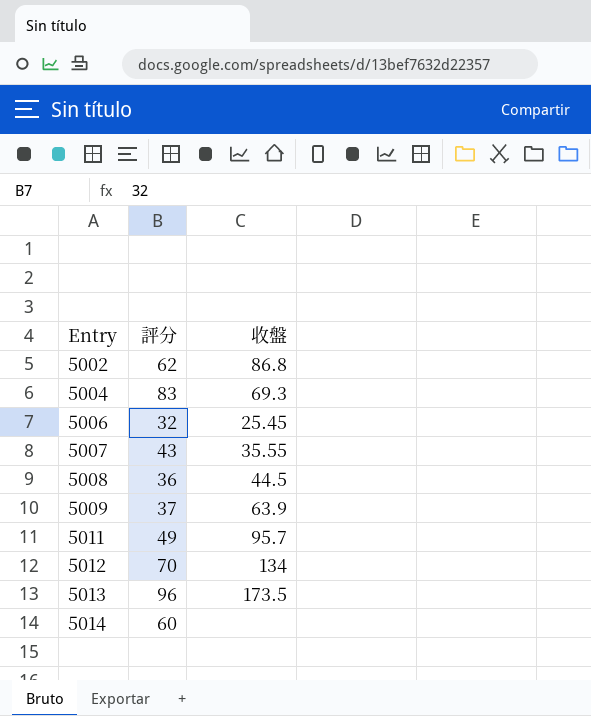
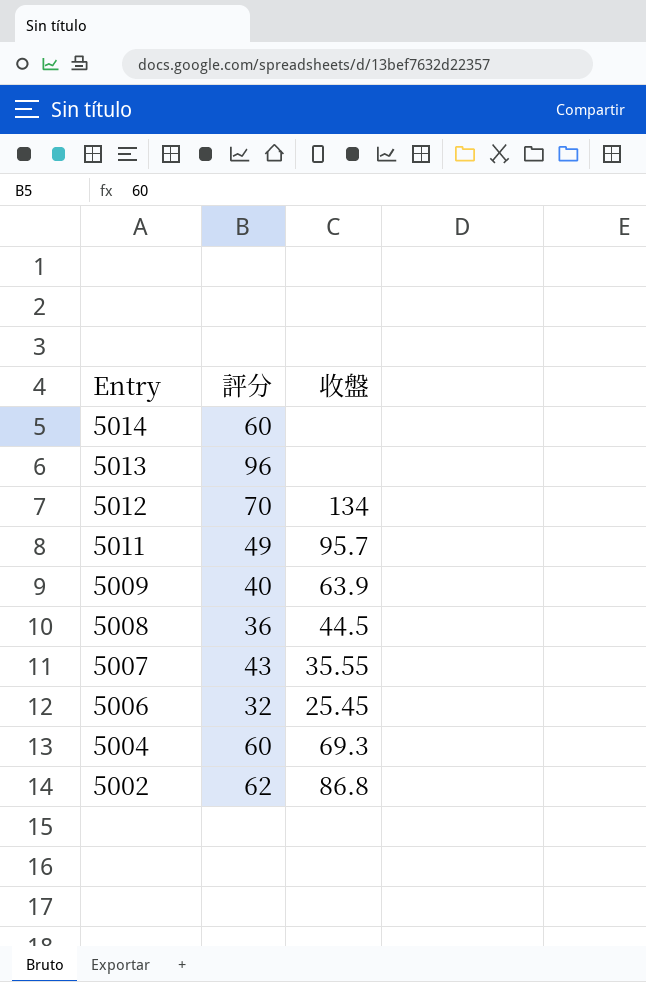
row order: Entry ascending -> Entry descending
5013 | 收盤: 173.5 -> none
5009 | 評分: 37 -> 40
5004 | 評分: 83 -> 60

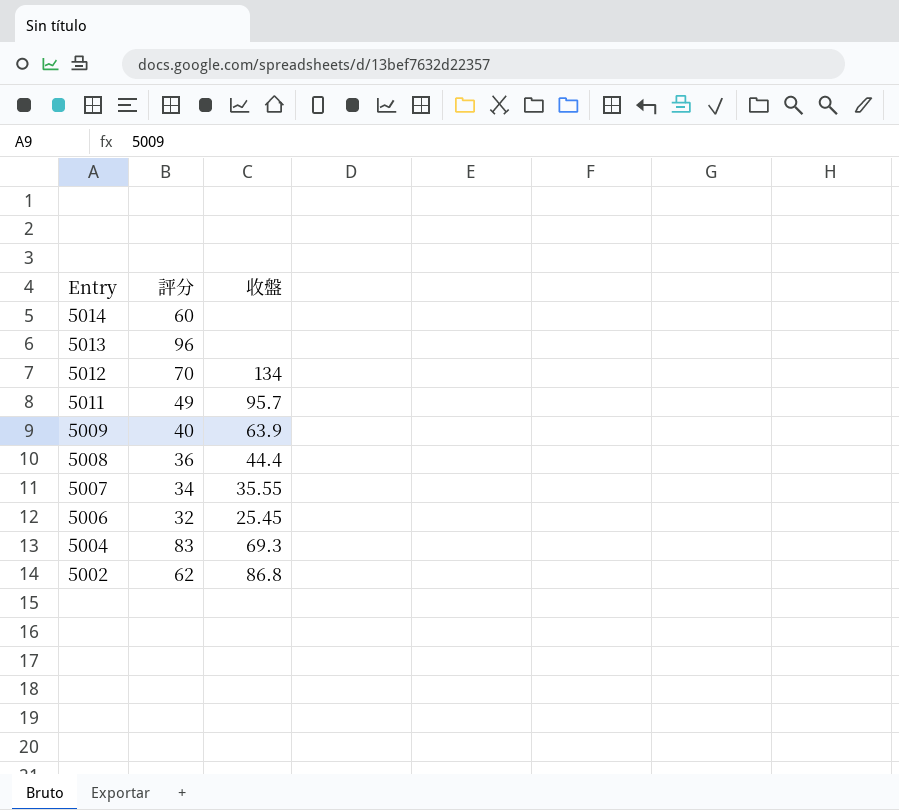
5008 | 收盤: 44.5 -> 44.4
5007 | 評分: 43 -> 34
5004 | 評分: 60 -> 83

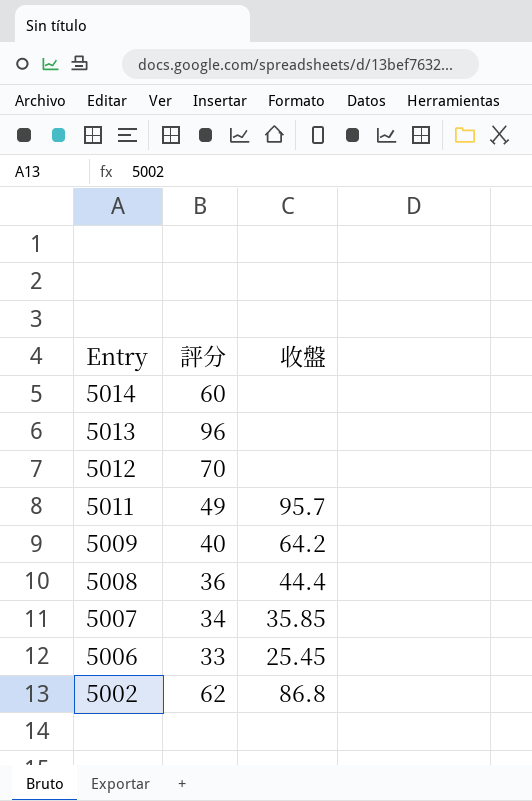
row 5004: 83 | 69.3 -> none
5012 | 收盤: 134 -> none
5009 | 收盤: 63.9 -> 64.2
5007 | 收盤: 35.55 -> 35.85
5006 | 評分: 32 -> 33

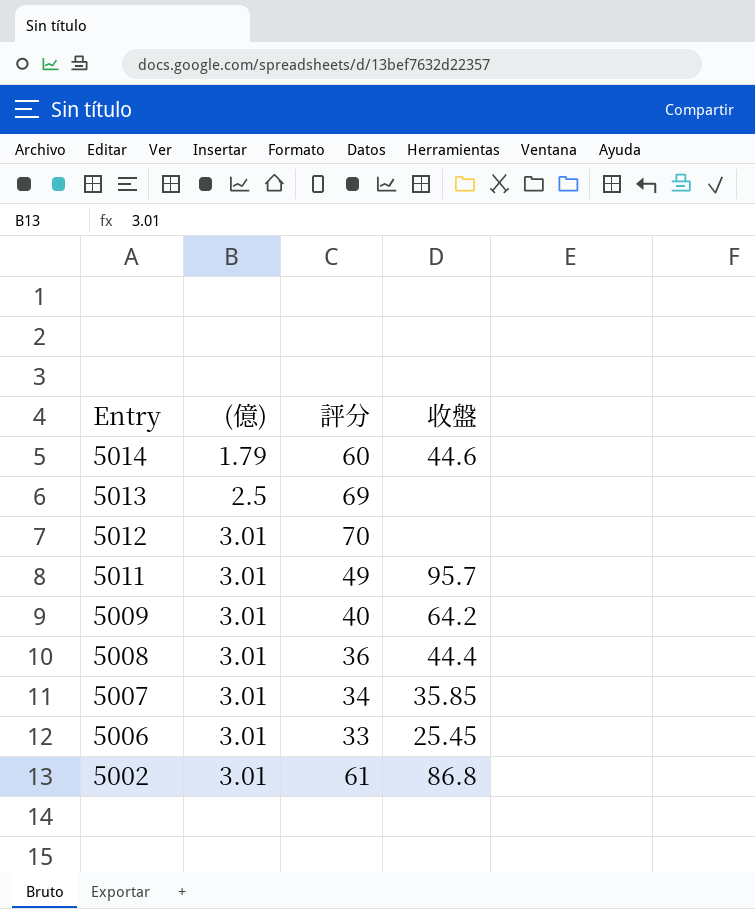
column (億) | position: none -> 2
5014 | 收盤: none -> 44.6
5013 | 評分: 96 -> 69
5002 | 評分: 62 -> 61

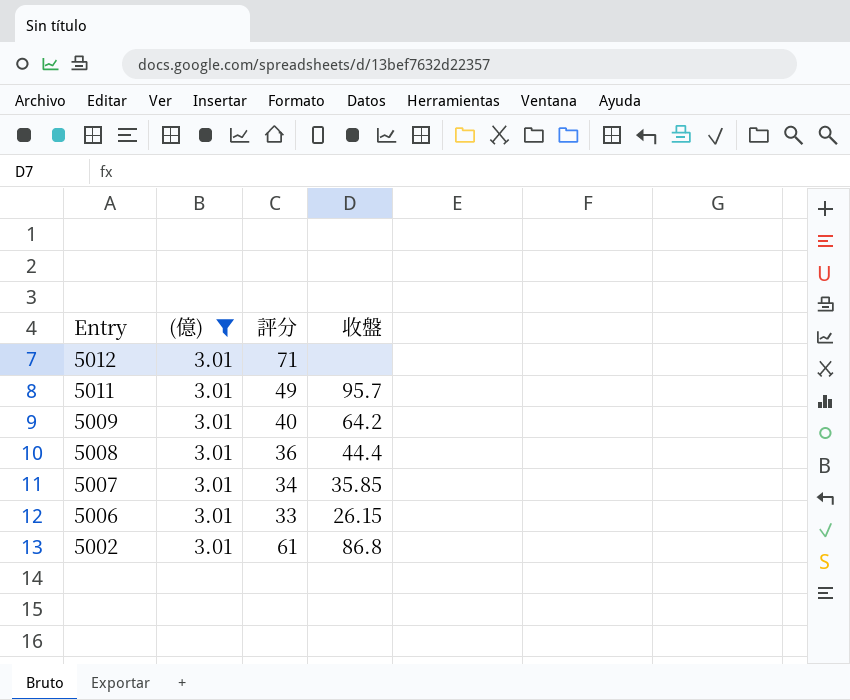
filter: none -> (億) = 3.01
5012 | 評分: 70 -> 71
5006 | 收盤: 25.45 -> 26.15

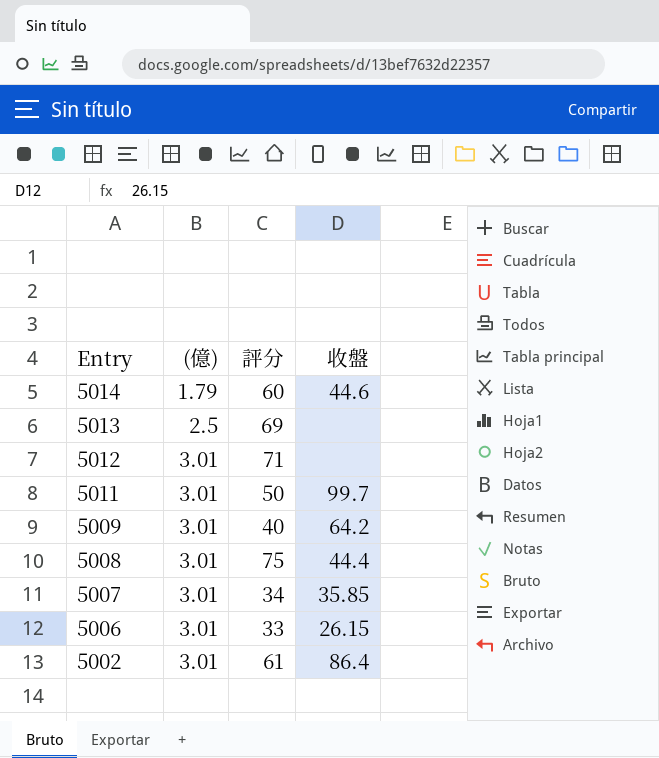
filter: (億) = 3.01 -> none
5011 | 評分: 49 -> 50
5011 | 收盤: 95.7 -> 99.7
5008 | 評分: 36 -> 75
5002 | 收盤: 86.8 -> 86.4

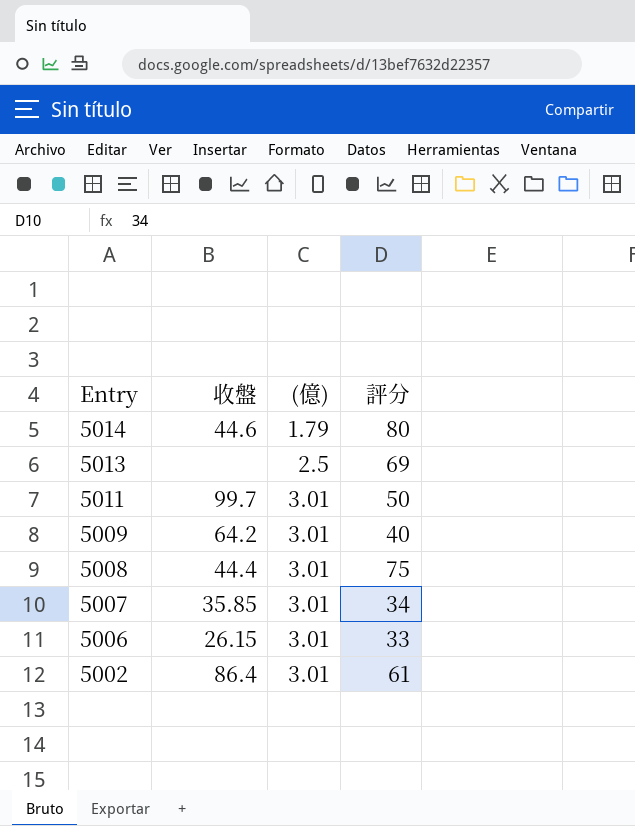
column 收盤 | position: 4 -> 2
row 5012: 3.01 | 71 | none -> none
5014 | 評分: 60 -> 80

